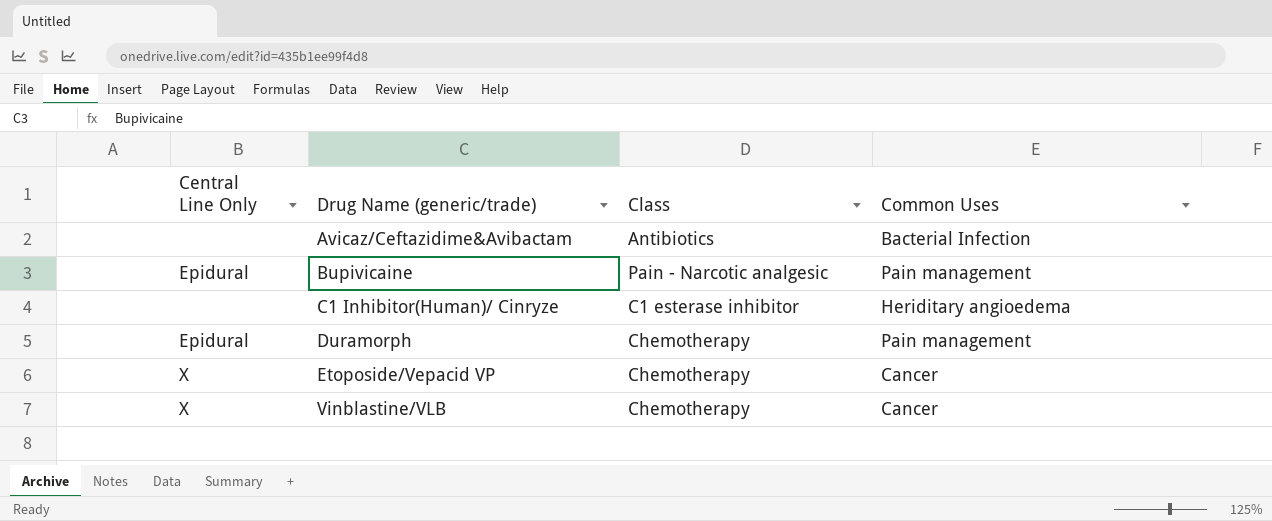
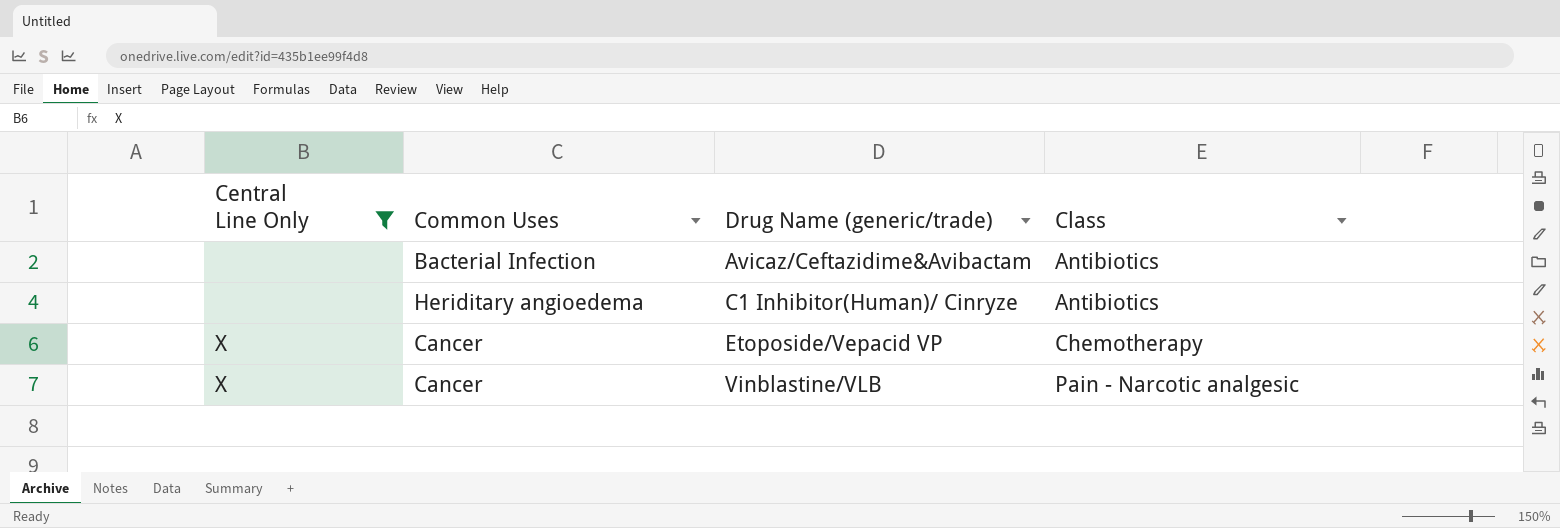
filter: none -> Central Line Only != Epidural
column Common Uses | position: 4 -> 2
C1 Inhibitor(Human)/ Cinryze | Class: C1 esterase inhibitor -> Antibiotics
Vinblastine/VLB | Class: Chemotherapy -> Pain - Narcotic analgesic

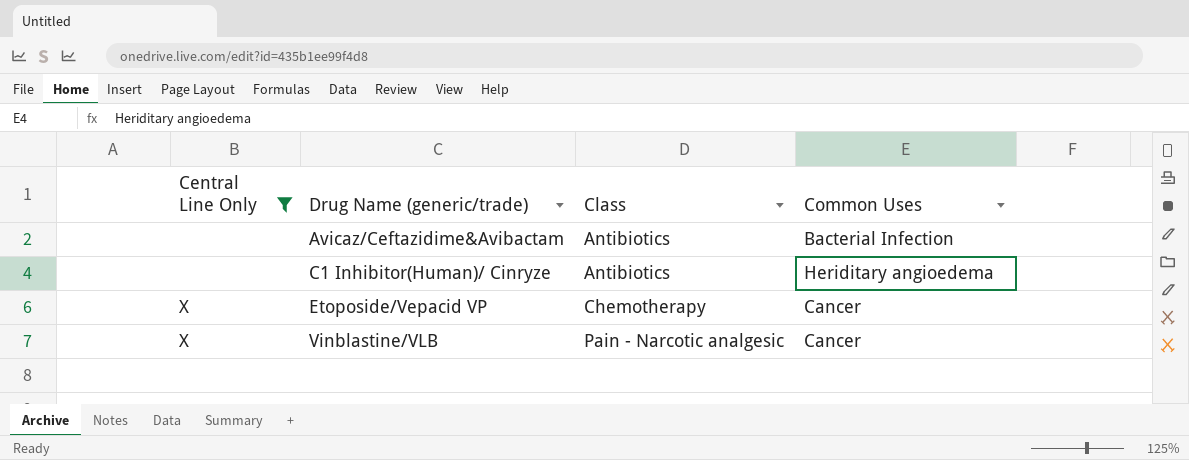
column Common Uses | position: 2 -> 4

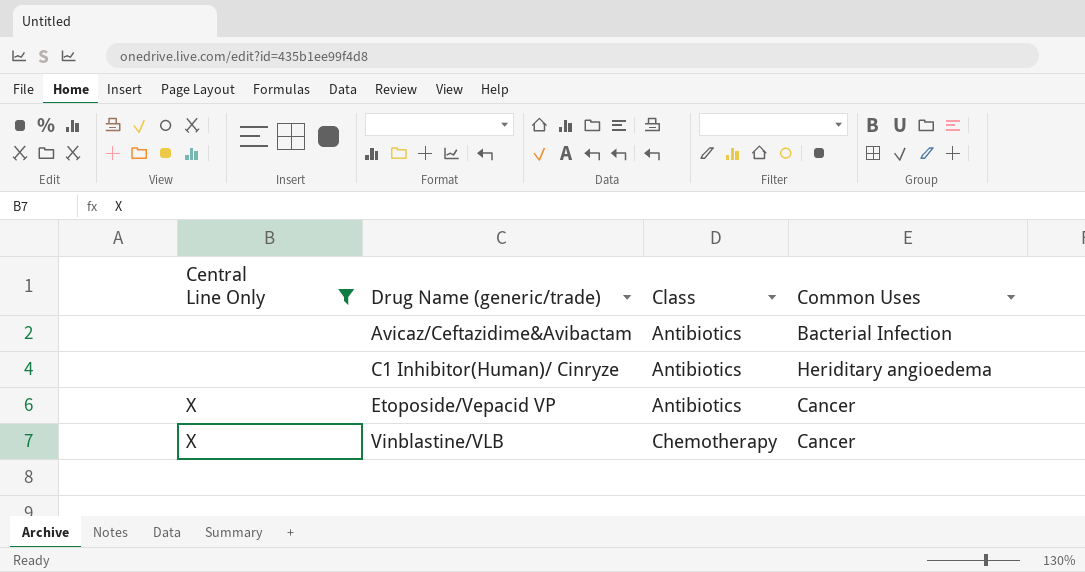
Etoposide/Vepacid VP | Class: Chemotherapy -> Antibiotics
Vinblastine/VLB | Class: Pain - Narcotic analgesic -> Chemotherapy

